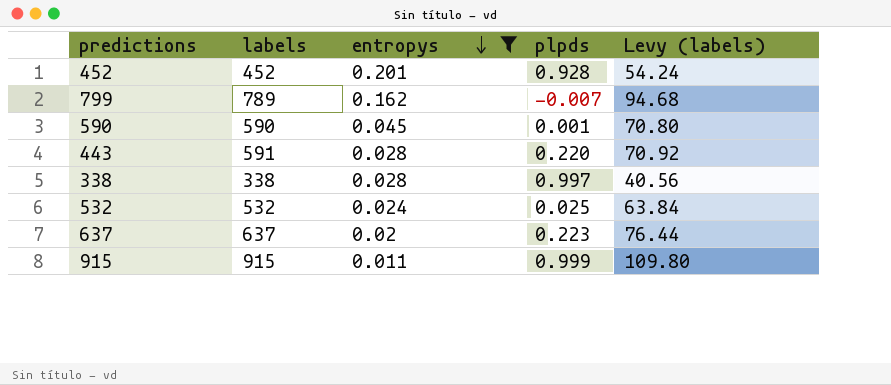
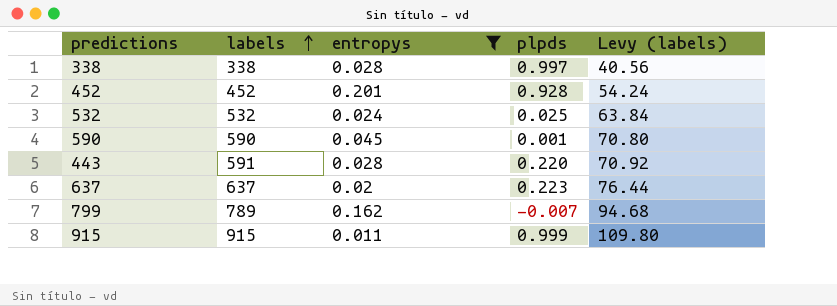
row order: entropys descending -> labels ascending

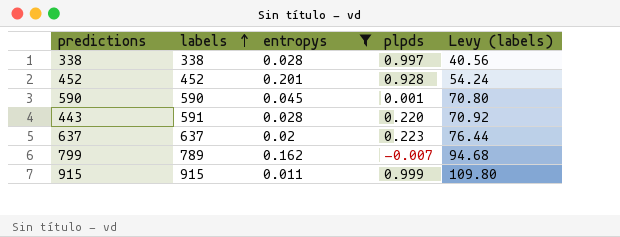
row 532: 532 | 0.024 | 0.025 | 63.84 -> none

